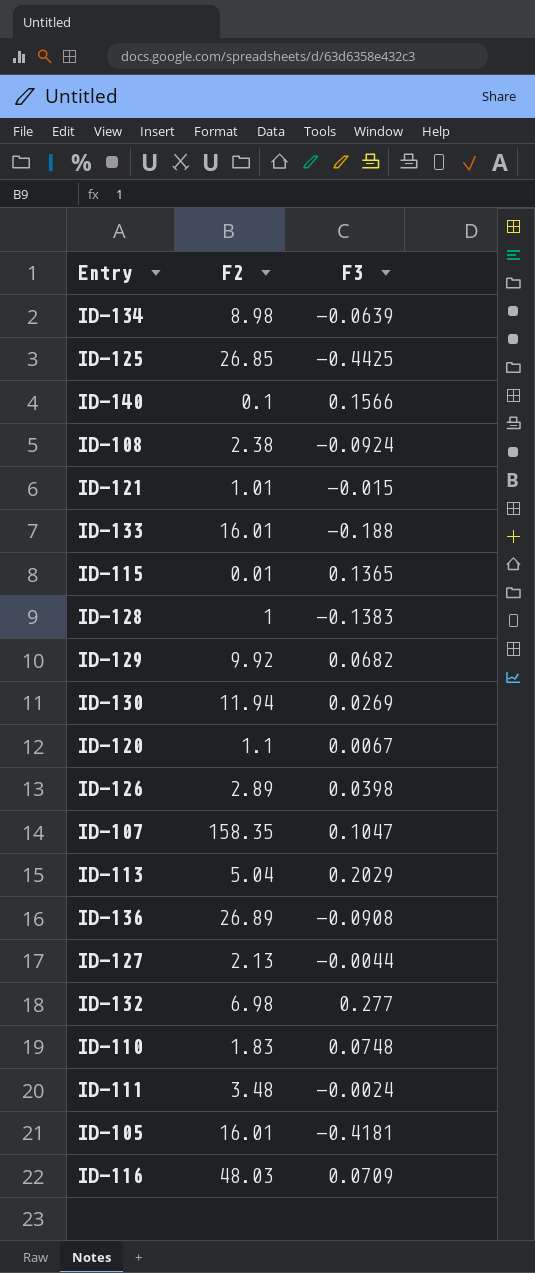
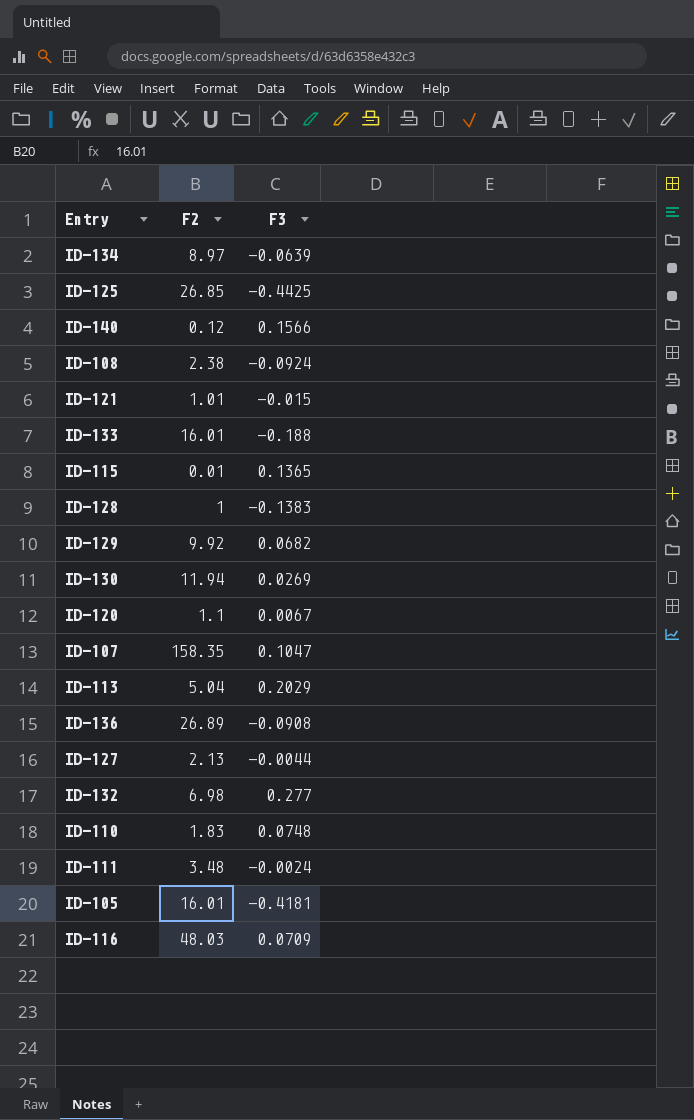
row ID-126: 2.89 | 0.0398 -> none
ID-134 | F2: 8.98 -> 8.97
ID-140 | F2: 0.1 -> 0.12

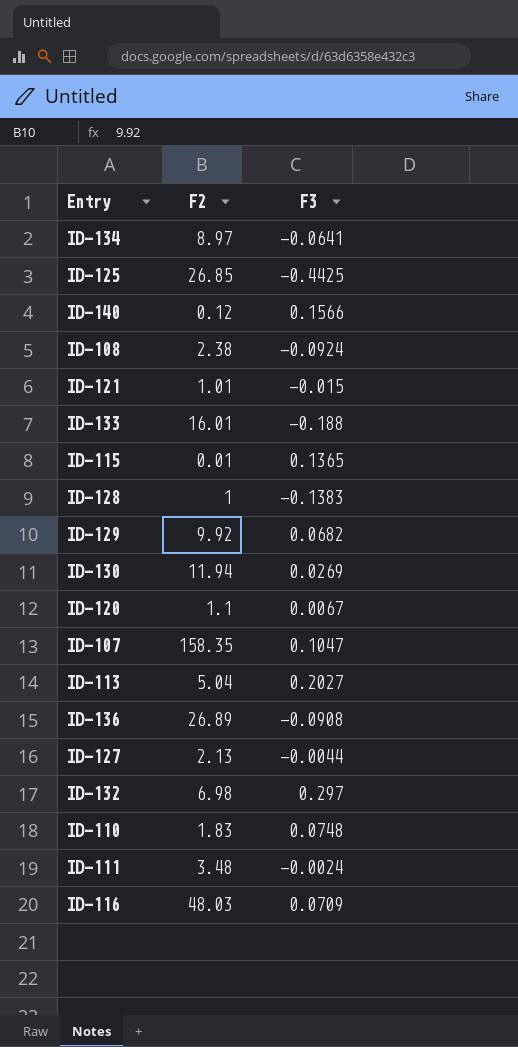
row ID-105: 16.01 | -0.4181 -> none
ID-134 | F3: -0.0639 -> -0.0641
ID-113 | F3: 0.2029 -> 0.2027
ID-132 | F3: 0.277 -> 0.297

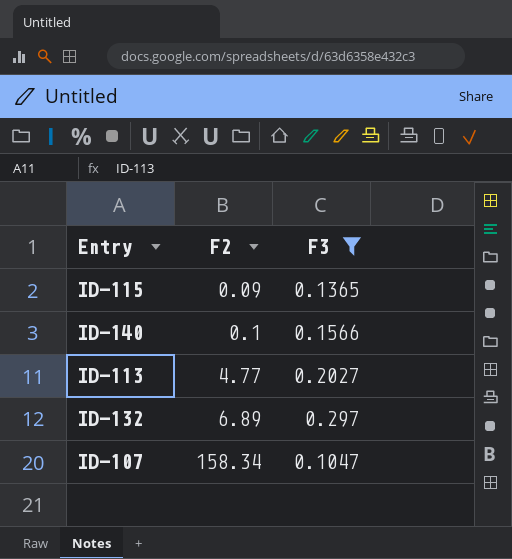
filter: none -> F3 >= 0.1047
row order: none -> F2 ascending
ID-115 | F2: 0.01 -> 0.09
ID-140 | F2: 0.12 -> 0.1
ID-113 | F2: 5.04 -> 4.77
ID-132 | F2: 6.98 -> 6.89
ID-107 | F2: 158.35 -> 158.34

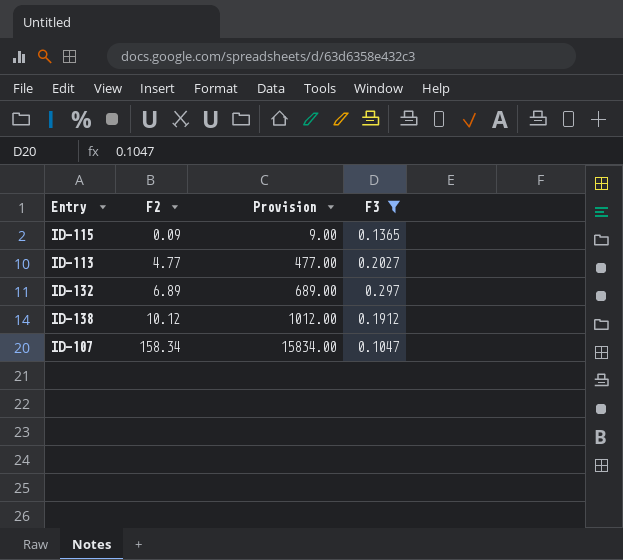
column Provision | formula: none -> [F2] * 100
row ID-140: 0.1 | 0.1566 -> none
row ID-138: none -> 10.12 | 1012.00 | 0.1912

